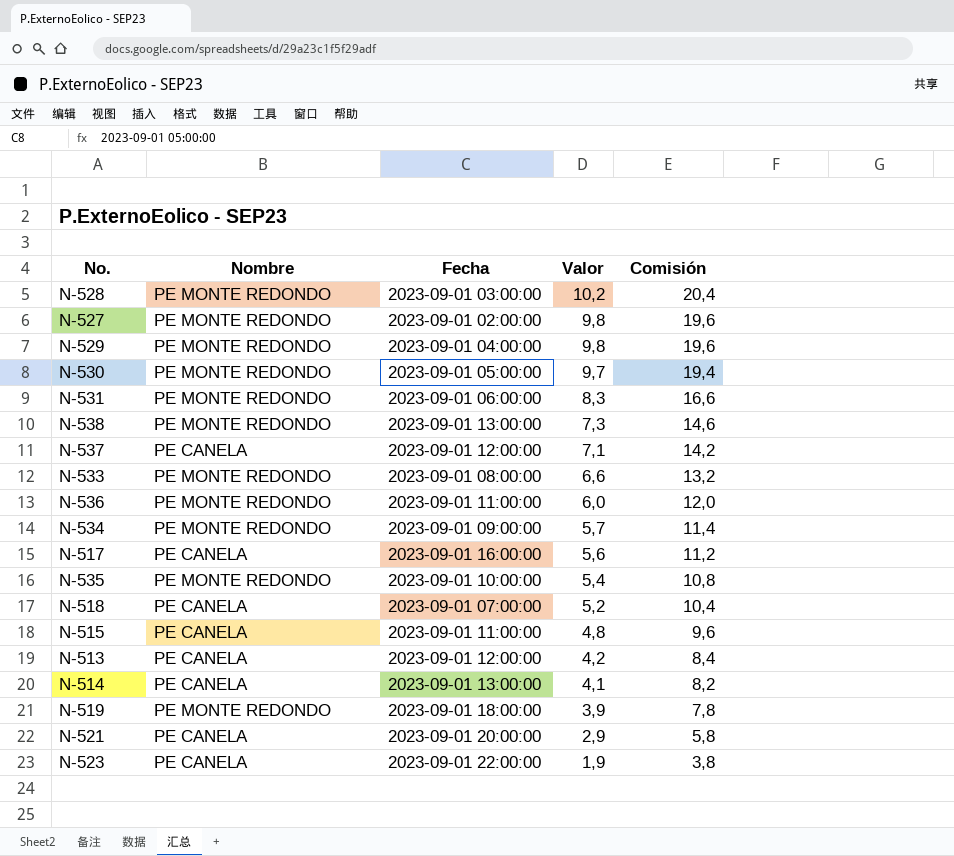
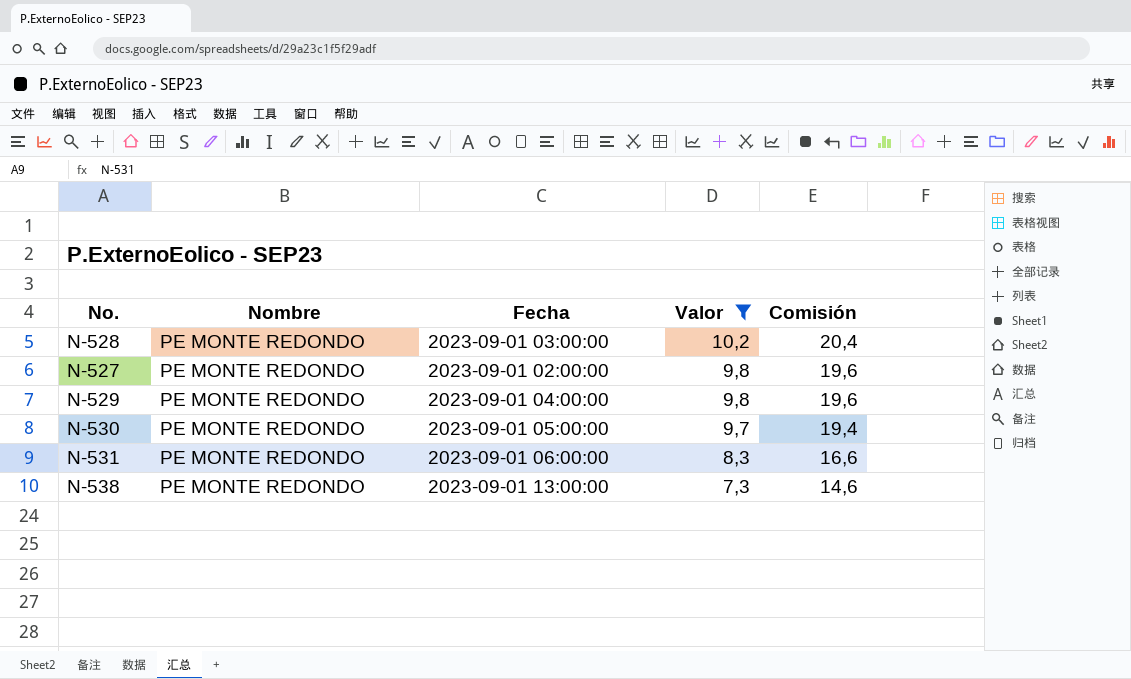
filter: none -> Valor >= 7,3

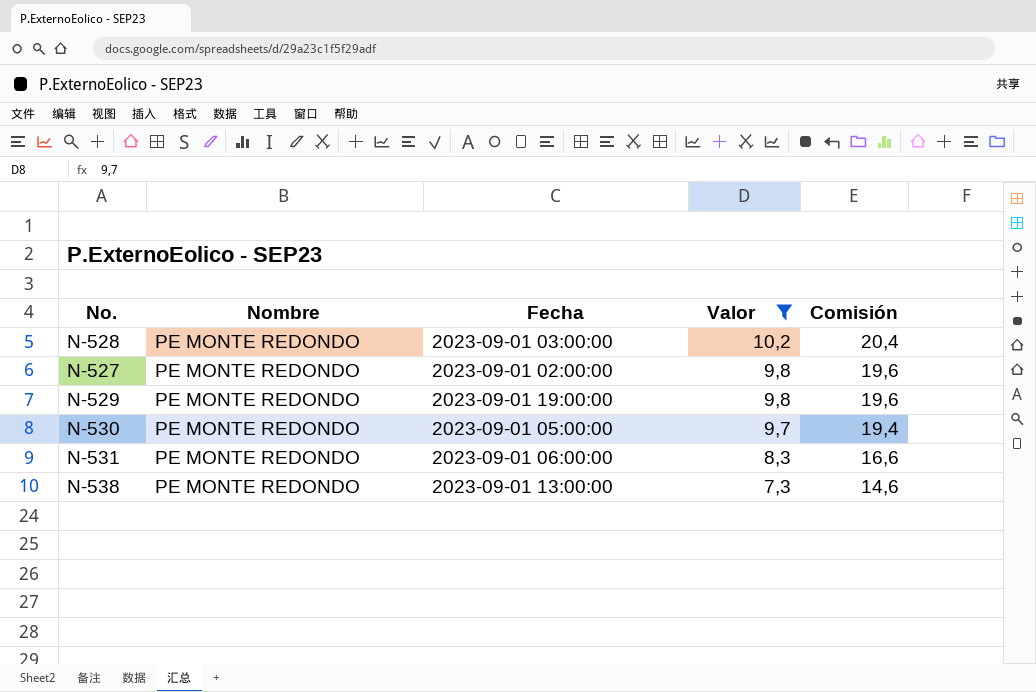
N-529 | Fecha: 2023-09-01 04:00:00 -> 2023-09-01 19:00:00

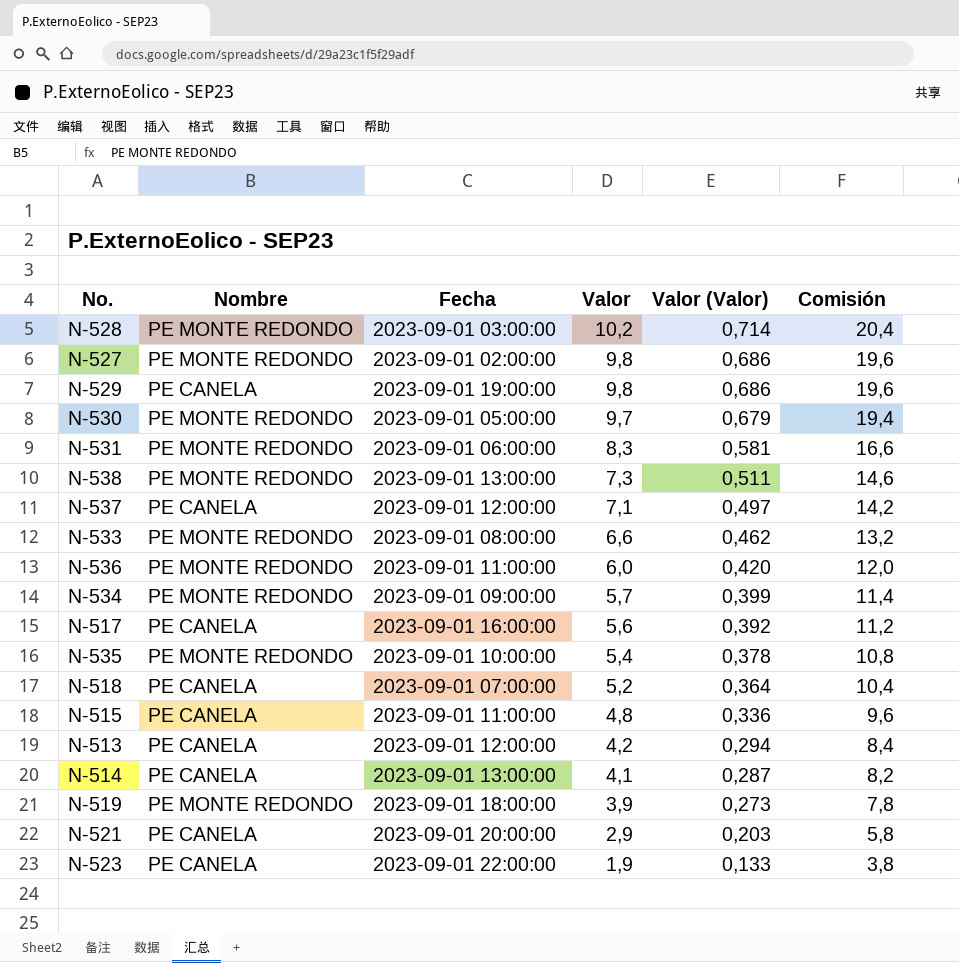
filter: Valor >= 7,3 -> none
column Valor (Valor) | formula: none -> [Valor] * 0,07
N-529 | Nombre: PE MONTE REDONDO -> PE CANELA

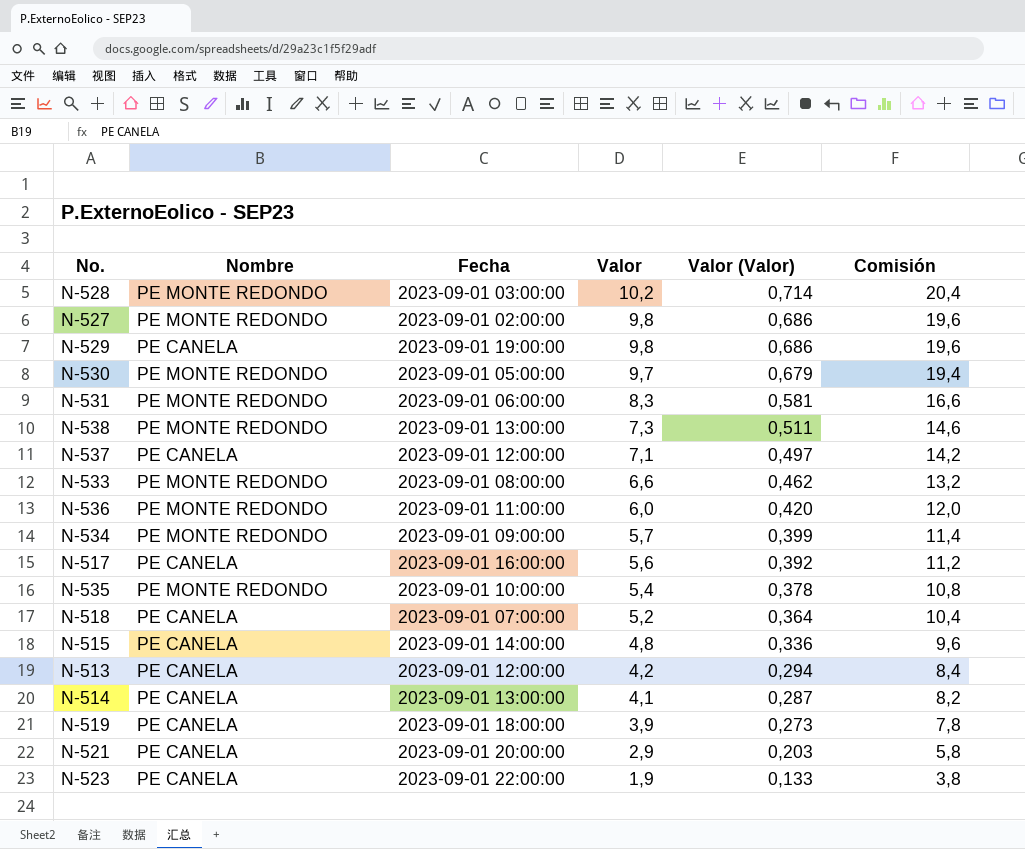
N-515 | Fecha: 2023-09-01 11:00:00 -> 2023-09-01 14:00:00
N-519 | Nombre: PE MONTE REDONDO -> PE CANELA

